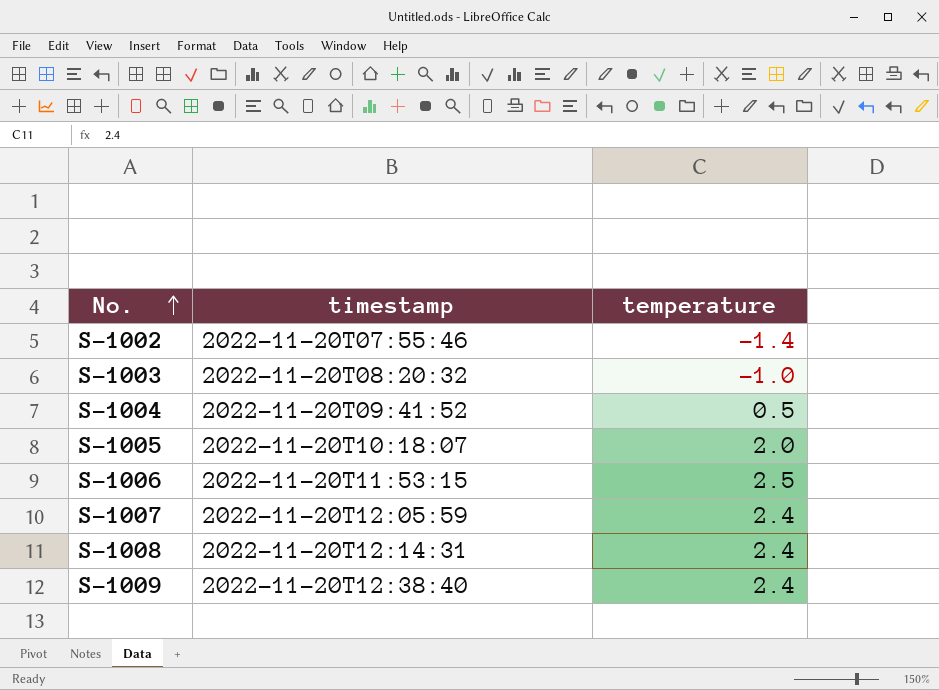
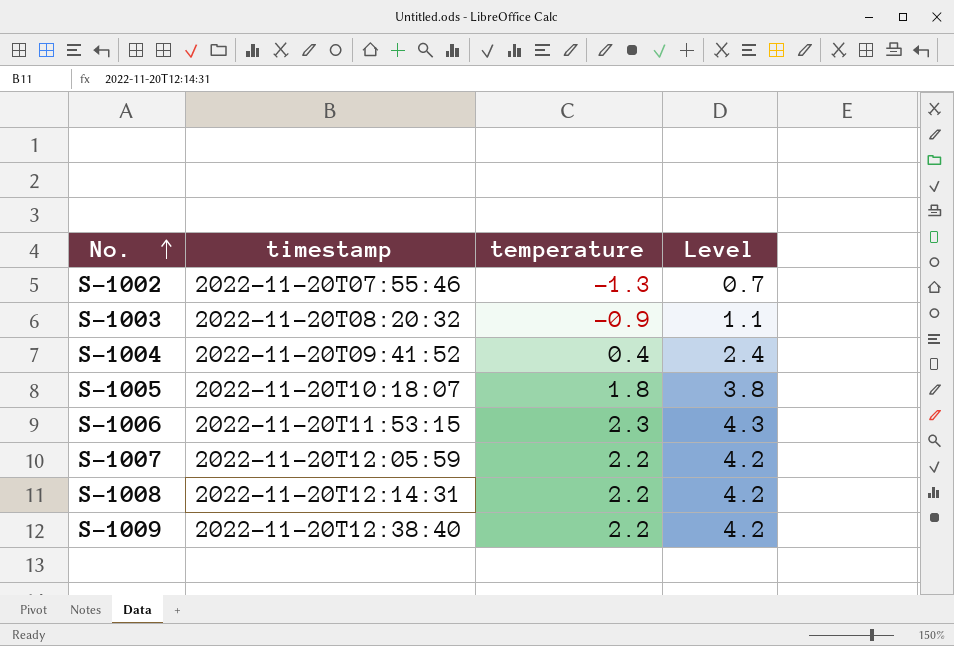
column Level | formula: none -> [temperature] + 2
S-1002 | temperature: -1.4 -> -1.3
S-1003 | temperature: -1.0 -> -0.9
S-1004 | temperature: 0.5 -> 0.4
S-1005 | temperature: 2.0 -> 1.8
S-1006 | temperature: 2.5 -> 2.3
S-1007 | temperature: 2.4 -> 2.2
S-1008 | temperature: 2.4 -> 2.2
S-1009 | temperature: 2.4 -> 2.2

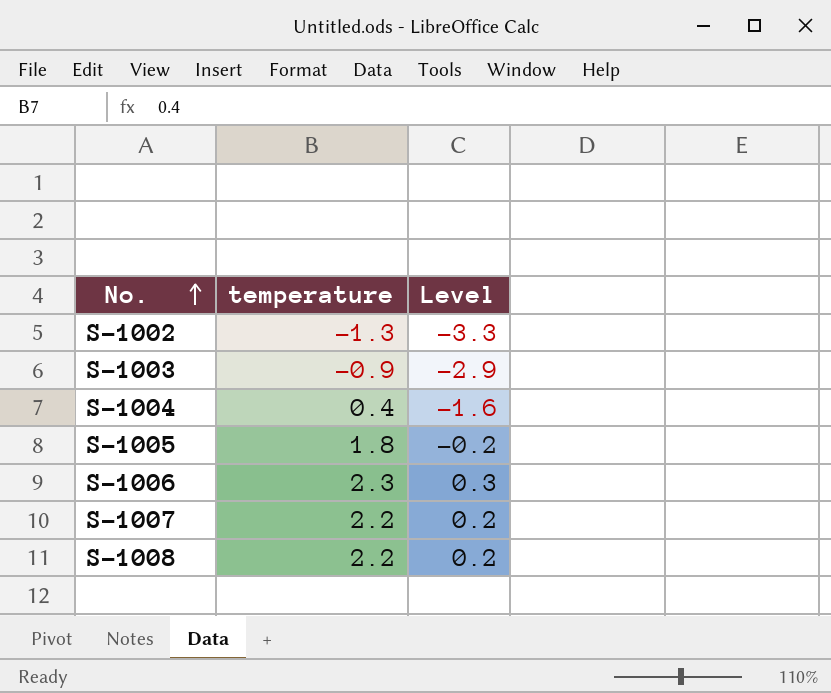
column timestamp | position: 2 -> none
column Level | formula: [temperature] + 2 -> [temperature] - 2
row S-1009: 2022-11-20T12:38:40 | 2.2 | 4.2 -> none

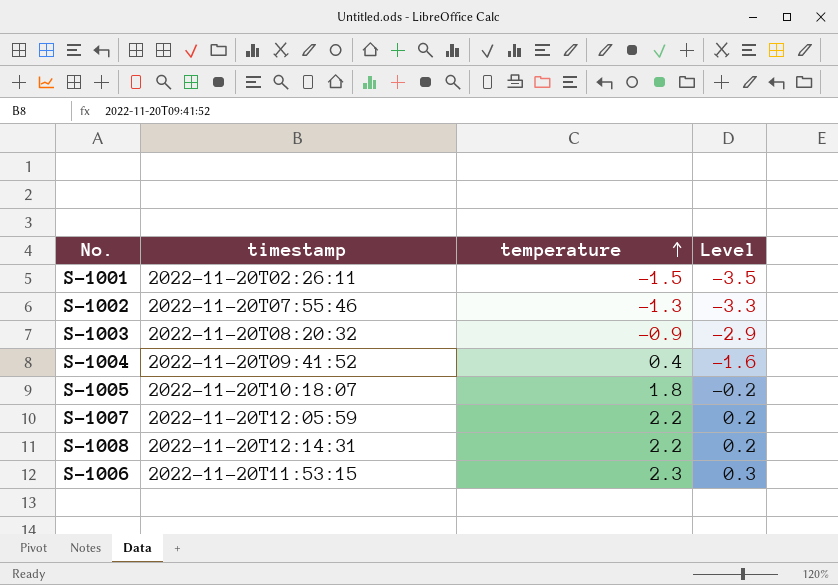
row order: No. ascending -> temperature ascending
column timestamp | position: none -> 2
row S-1001: none -> 2022-11-20T02:26:11 | -1.5 | -3.5

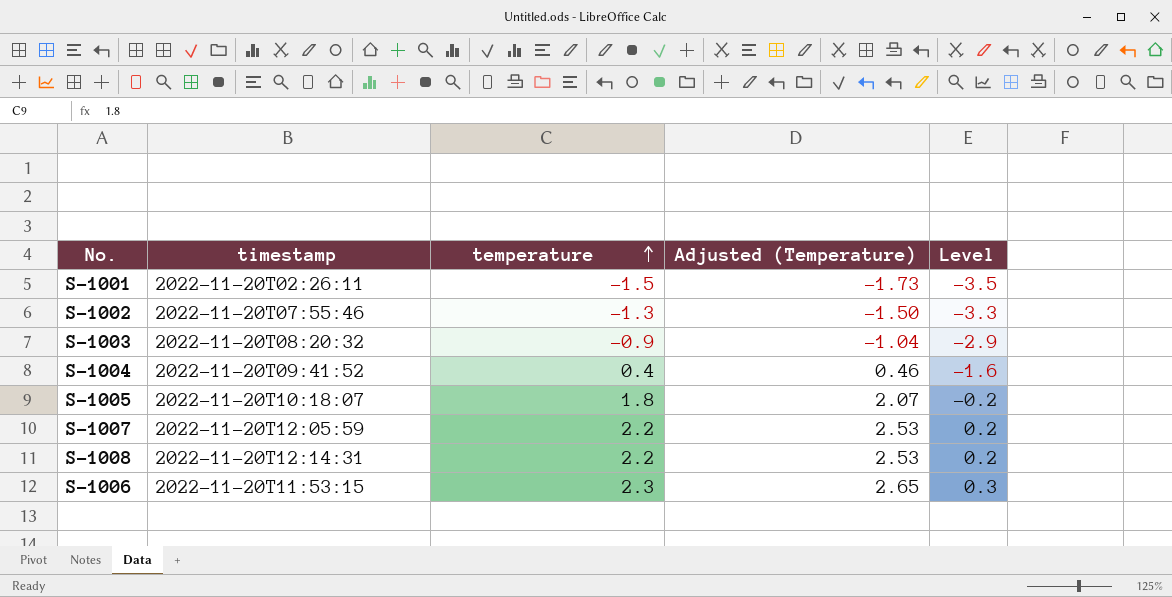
column Adjusted (Temperature) | formula: none -> [temperature] * 1.15

